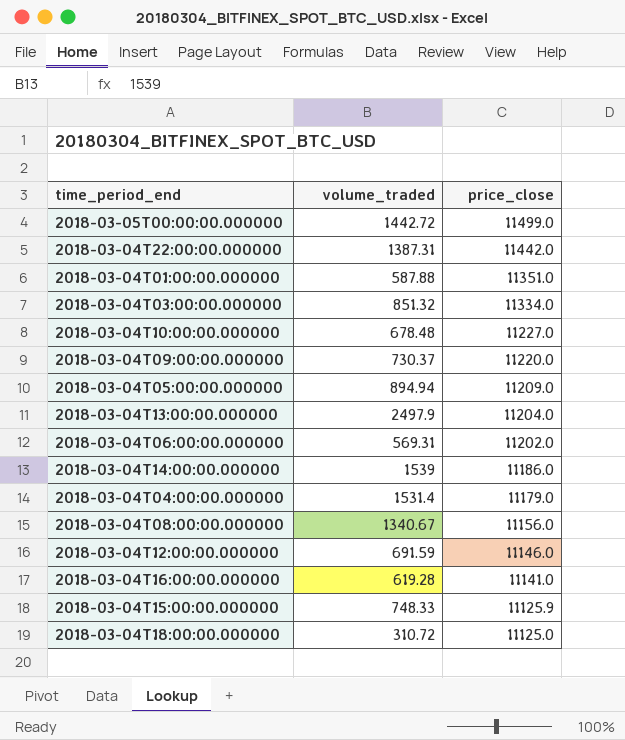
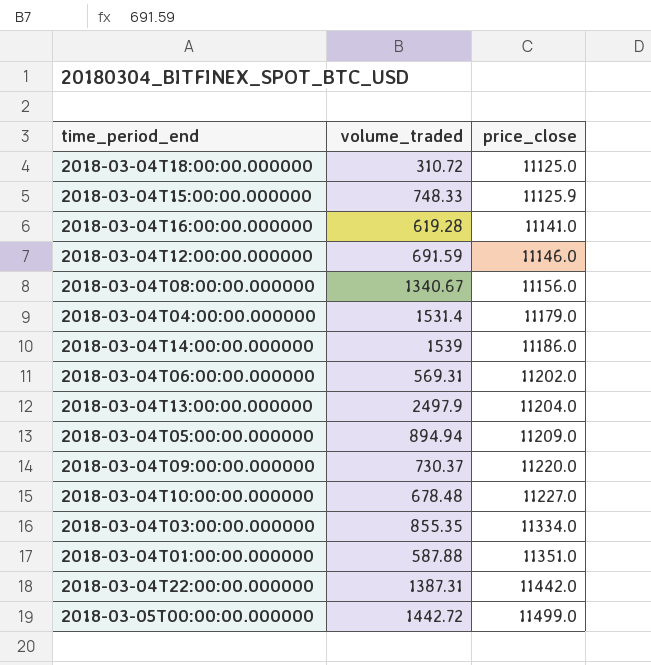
row order: price_close descending -> price_close ascending
2018-03-04T03:00:00.000000 | volume_traded: 851.32 -> 855.35

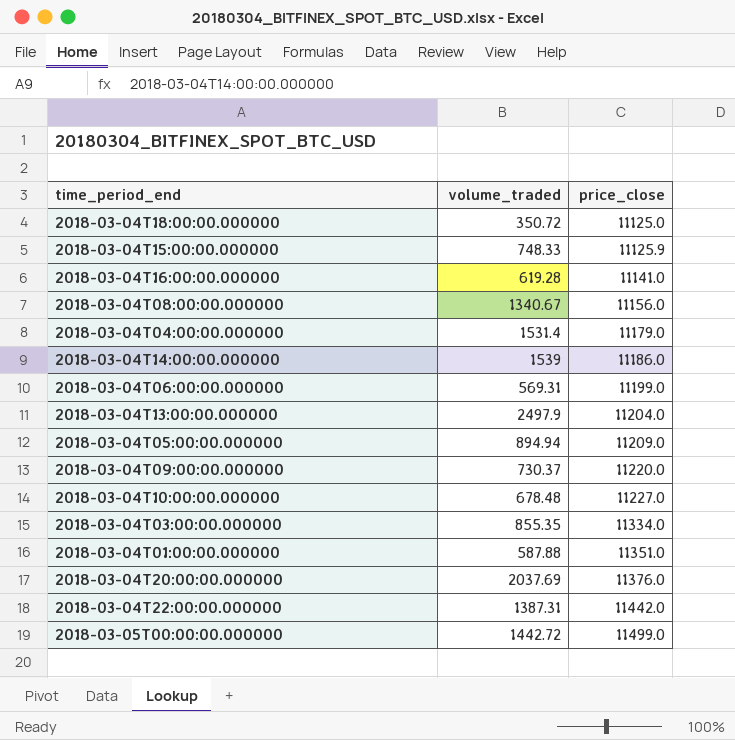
row 2018-03-04T12:00:00.000000: 691.59 | 11146.0 -> none
2018-03-04T18:00:00.000000 | volume_traded: 310.72 -> 350.72
2018-03-04T06:00:00.000000 | price_close: 11202.0 -> 11199.0
row 2018-03-04T20:00:00.000000: none -> 2037.69 | 11376.0

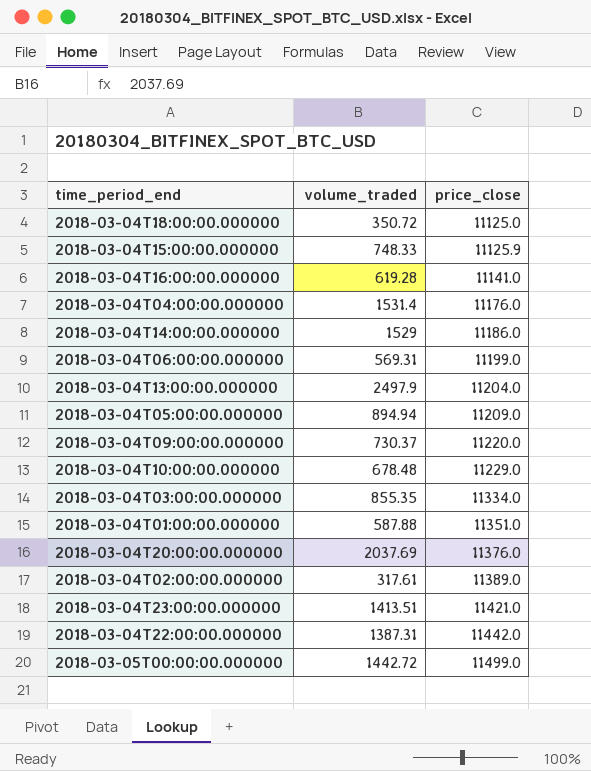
row 2018-03-04T08:00:00.000000: 1340.67 | 11156.0 -> none
2018-03-04T04:00:00.000000 | price_close: 11179.0 -> 11176.0
2018-03-04T14:00:00.000000 | volume_traded: 1539 -> 1529
2018-03-04T10:00:00.000000 | price_close: 11227.0 -> 11229.0
row 2018-03-04T02:00:00.000000: none -> 317.61 | 11389.0
row 2018-03-04T23:00:00.000000: none -> 1413.51 | 11421.0

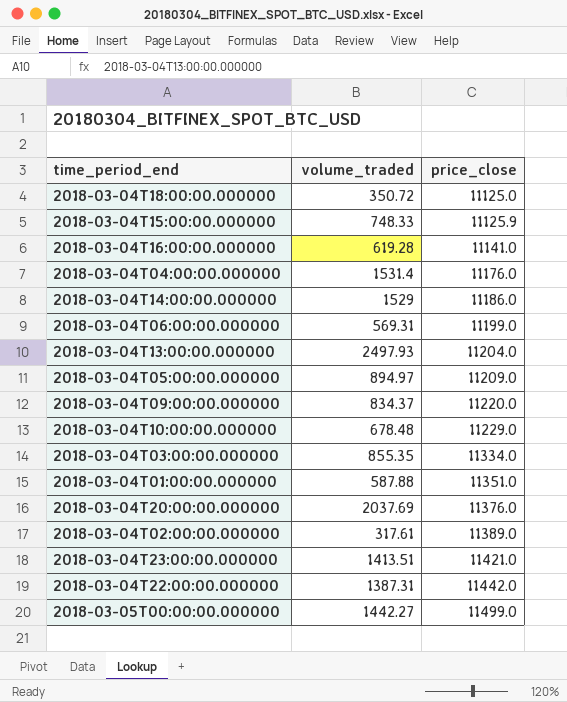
2018-03-04T13:00:00.000000 | volume_traded: 2497.9 -> 2497.93
2018-03-04T05:00:00.000000 | volume_traded: 894.94 -> 894.97
2018-03-04T09:00:00.000000 | volume_traded: 730.37 -> 834.37
2018-03-05T00:00:00.000000 | volume_traded: 1442.72 -> 1442.27

